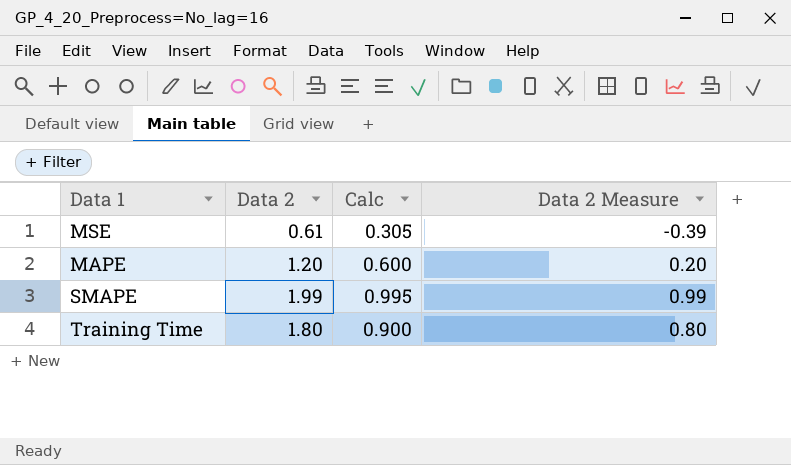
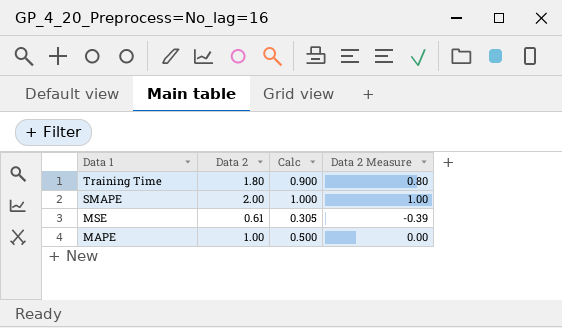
row order: none -> Data 1 descending
SMAPE | Data 2: 1.99 -> 2.00
SMAPE | Calc: 0.995 -> 1.000
SMAPE | Data 2 Measure: 0.99 -> 1.00
MAPE | Data 2: 1.20 -> 1.00
MAPE | Calc: 0.600 -> 0.500
MAPE | Data 2 Measure: 0.20 -> 0.00

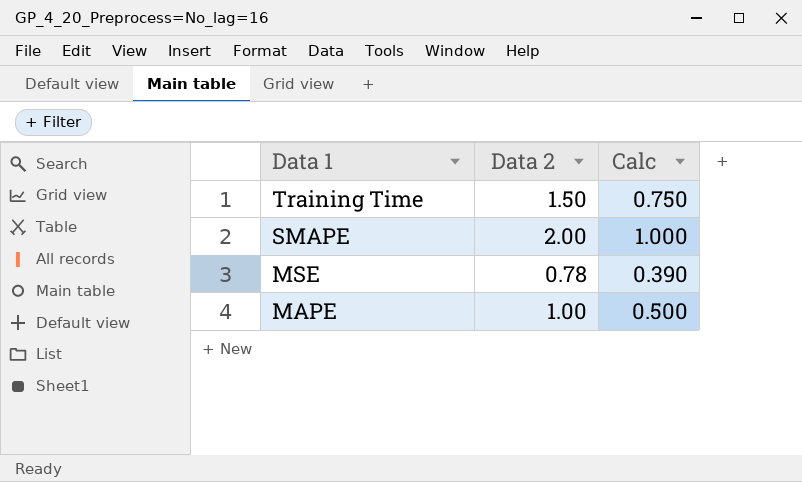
column Data 2 Measure | formula: [Data 2] - 1 -> none
Training Time | Data 2: 1.80 -> 1.50
Training Time | Calc: 0.900 -> 0.750
MSE | Data 2: 0.61 -> 0.78
MSE | Calc: 0.305 -> 0.390

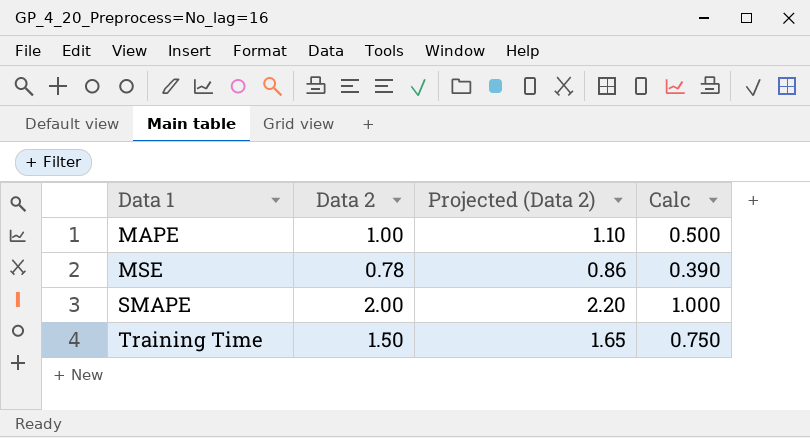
row order: Data 1 descending -> Data 1 ascending
column Projected (Data 2) | formula: none -> [Data 2] * 1.1

